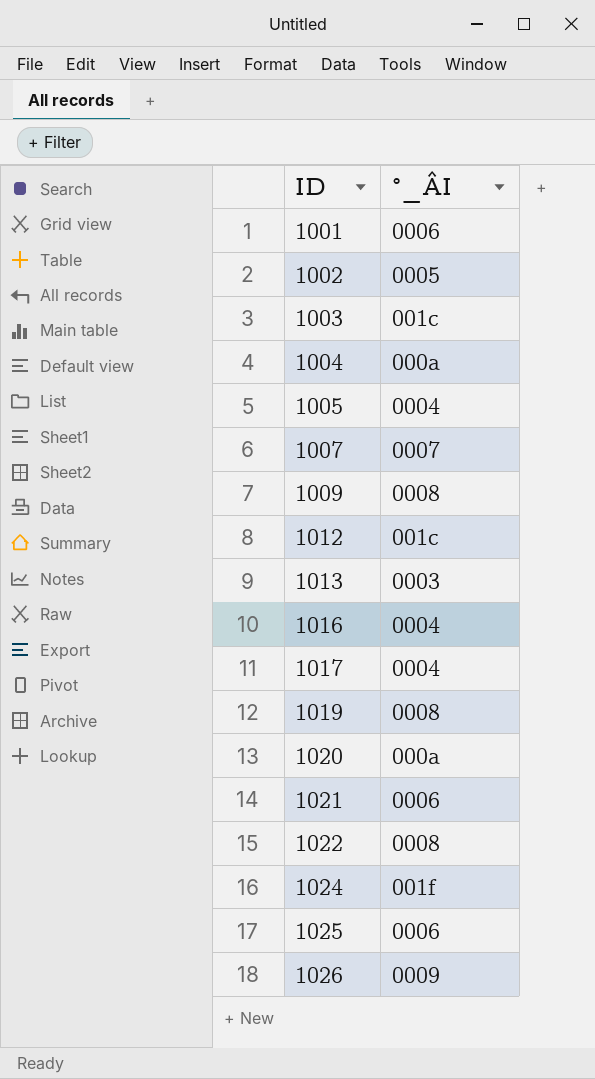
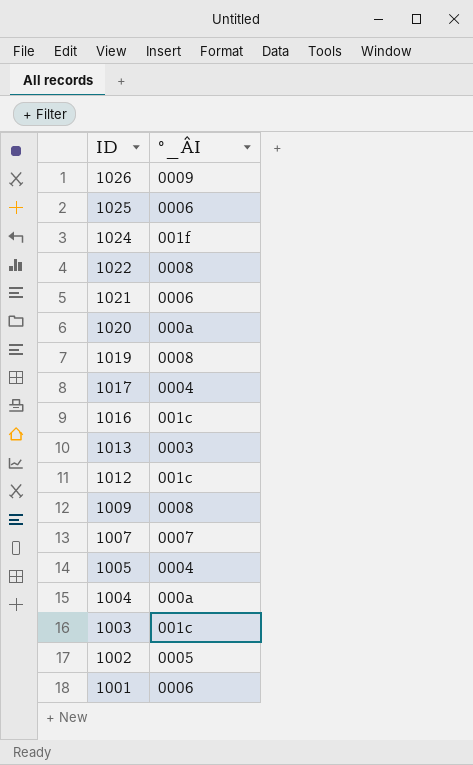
row order: ID ascending -> ID descending
1016 | °_ÂI: 0004 -> 001c

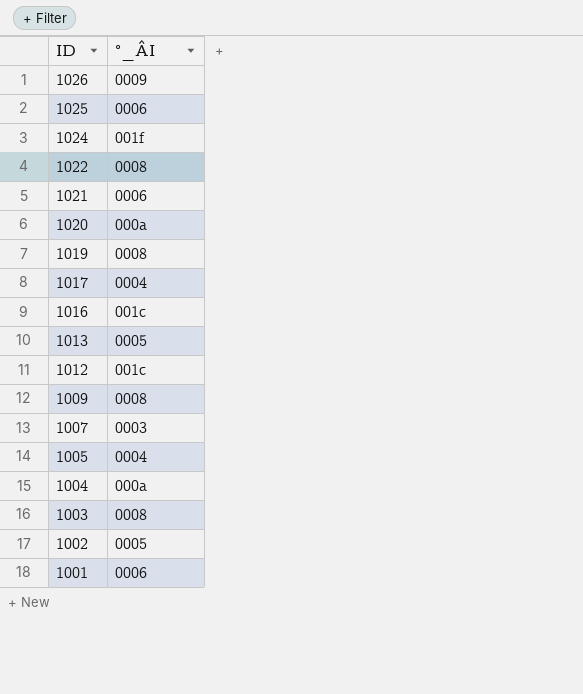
1013 | °_ÂI: 0003 -> 0005
1007 | °_ÂI: 0007 -> 0003
1003 | °_ÂI: 001c -> 0008

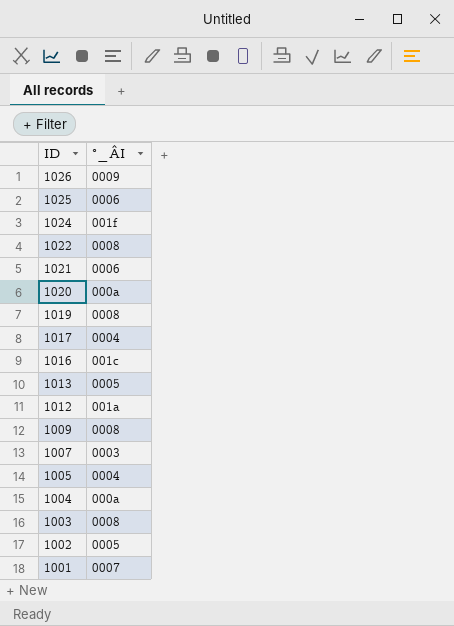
1012 | °_ÂI: 001c -> 001a
1001 | °_ÂI: 0006 -> 0007

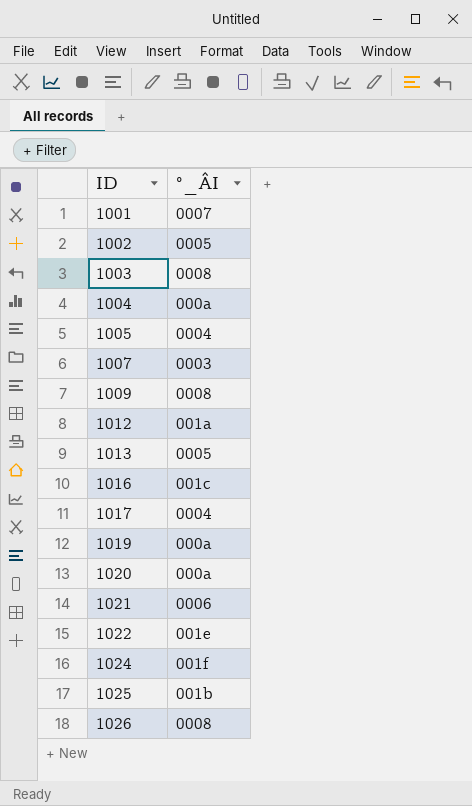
row order: ID descending -> ID ascending
1019 | °_ÂI: 0008 -> 000a
1022 | °_ÂI: 0008 -> 001e
1025 | °_ÂI: 0006 -> 001b
1026 | °_ÂI: 0009 -> 0008

